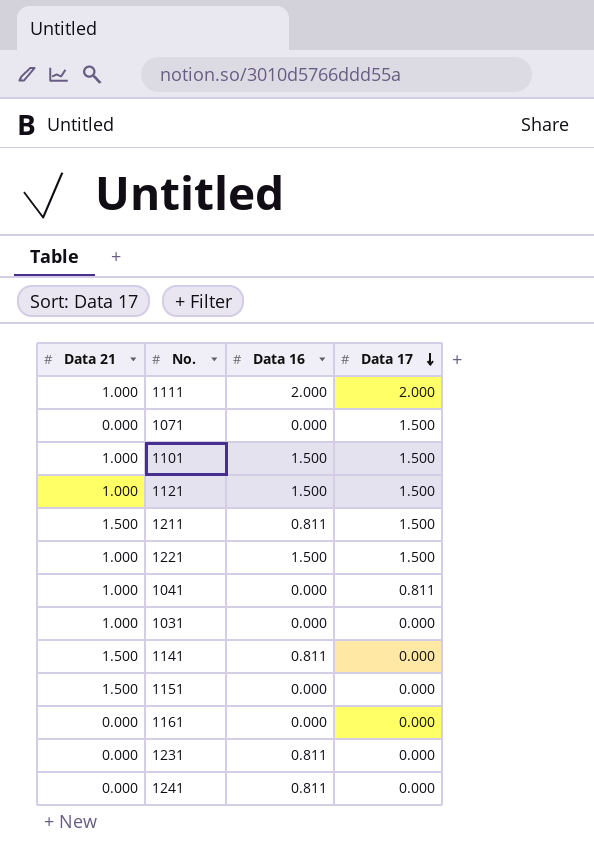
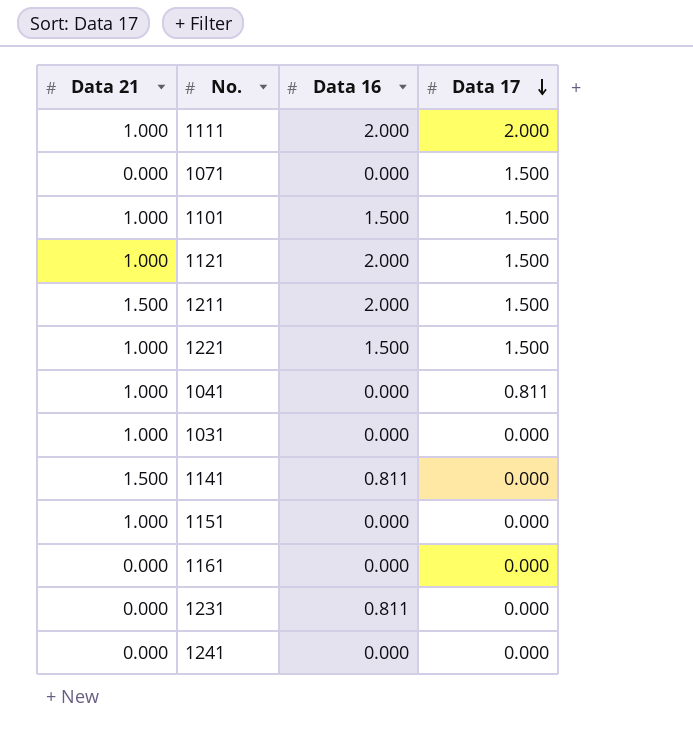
1121 | Data 16: 1.500 -> 2.000
1211 | Data 16: 0.811 -> 2.000
1151 | Data 21: 1.500 -> 1.000
1241 | Data 16: 0.811 -> 0.000

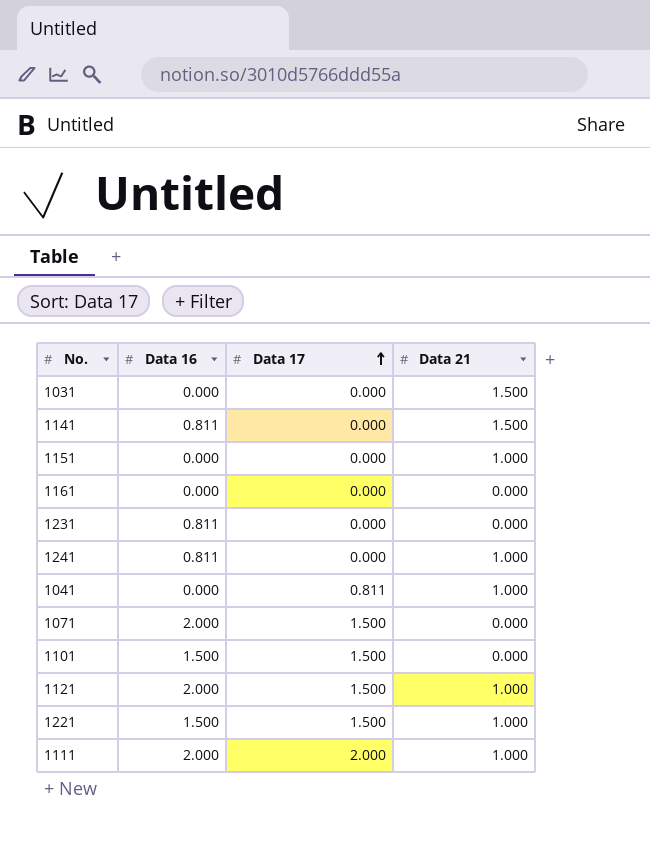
row order: Data 17 descending -> Data 17 ascending
column Data 21 | position: 1 -> 4
row 1211: 1.500 | 2.000 | 1.500 -> none
1031 | Data 21: 1.000 -> 1.500
1241 | Data 16: 0.000 -> 0.811
1241 | Data 21: 0.000 -> 1.000
1071 | Data 16: 0.000 -> 2.000
1101 | Data 21: 1.000 -> 0.000

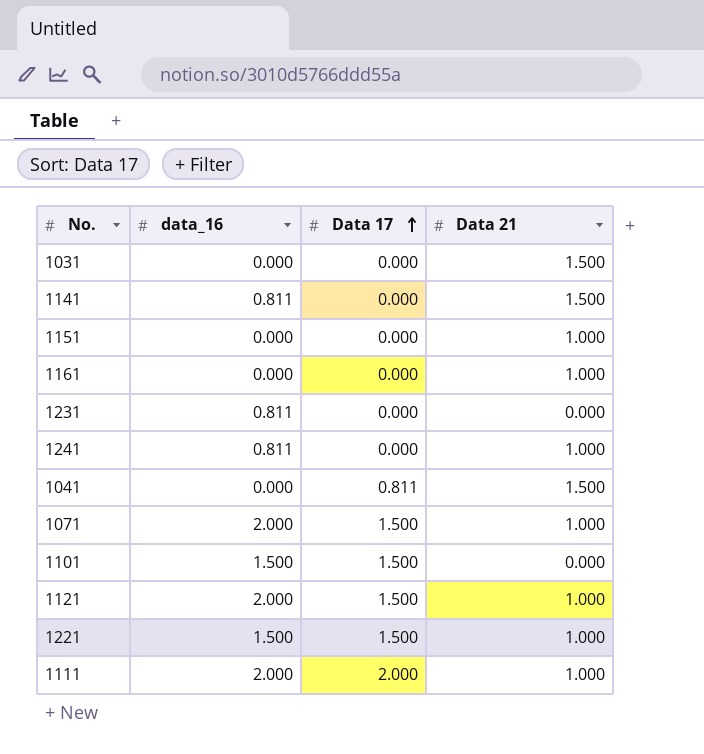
column name: Data 16 -> data_16
1161 | Data 21: 0.000 -> 1.000
1041 | Data 21: 1.000 -> 1.500
1071 | Data 21: 0.000 -> 1.000

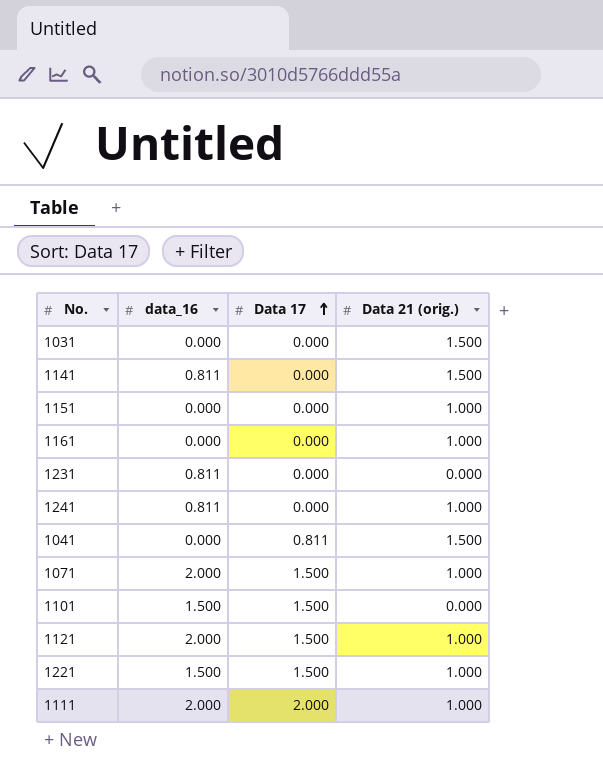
column name: Data 21 -> Data 21 (orig.)

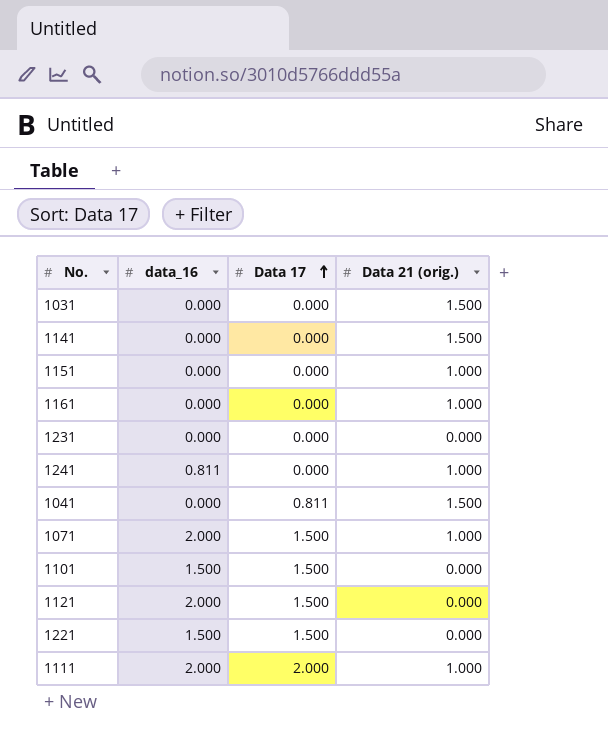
1141 | data_16: 0.811 -> 0.000
1231 | data_16: 0.811 -> 0.000
1121 | Data 21 (orig.): 1.000 -> 0.000
1221 | Data 21 (orig.): 1.000 -> 0.000

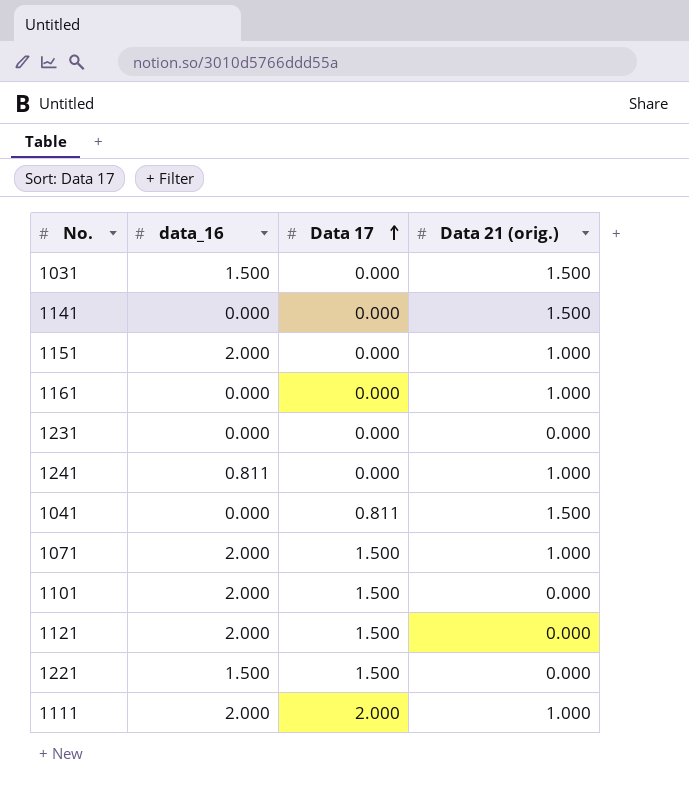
1031 | data_16: 0.000 -> 1.500
1151 | data_16: 0.000 -> 2.000
1101 | data_16: 1.500 -> 2.000

